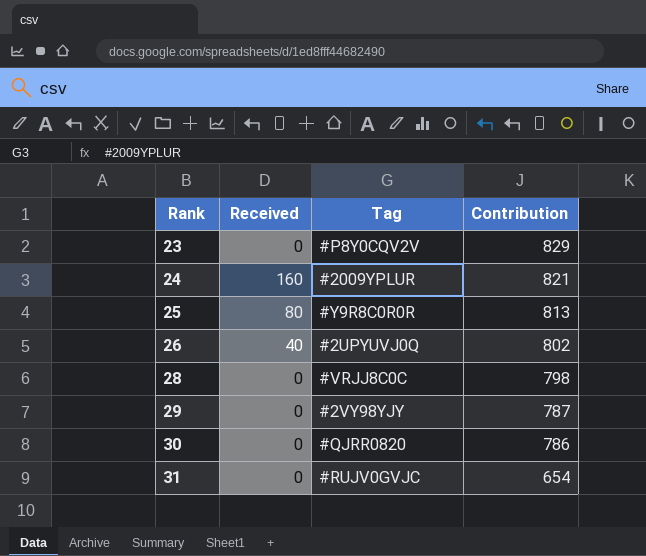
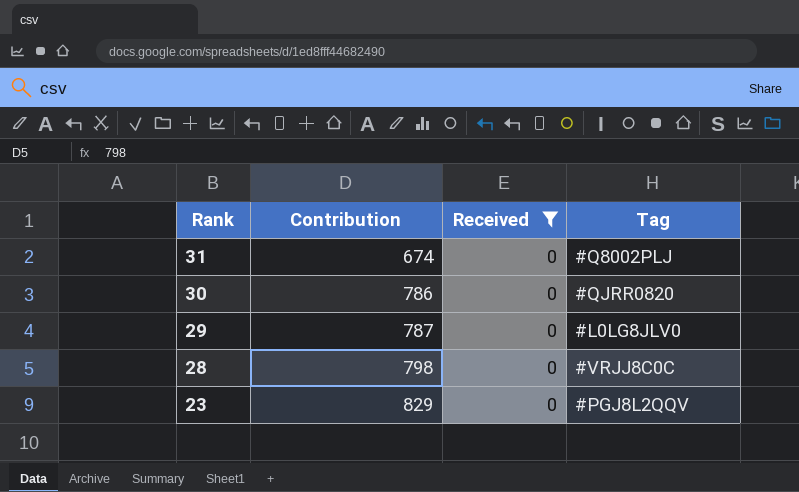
filter: none -> Received = 0
row order: Rank ascending -> Rank descending
column Contribution | position: 4 -> 2
31 | Contribution: 654 -> 674
31 | Tag: #RUJV0GVJC -> #Q8002PLJ
29 | Tag: #2VY98YJY -> #L0LG8JLV0
23 | Tag: #P8Y0CQV2V -> #PGJ8L2QQV

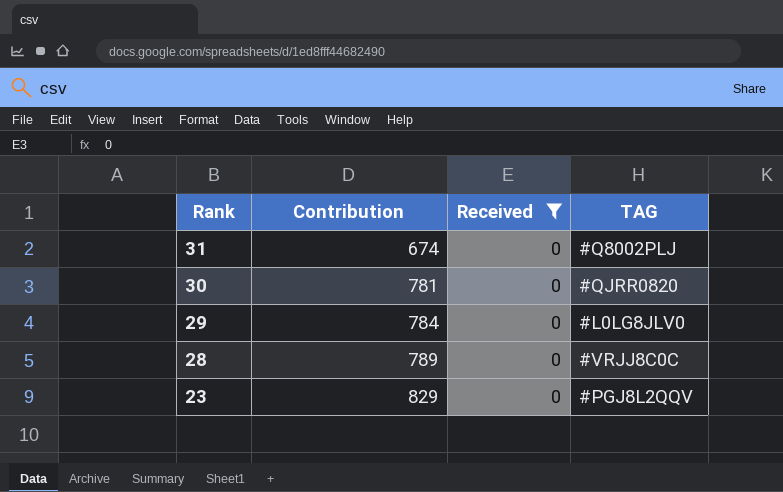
column name: Tag -> TAG
30 | Contribution: 786 -> 781
29 | Contribution: 787 -> 784
28 | Contribution: 798 -> 789

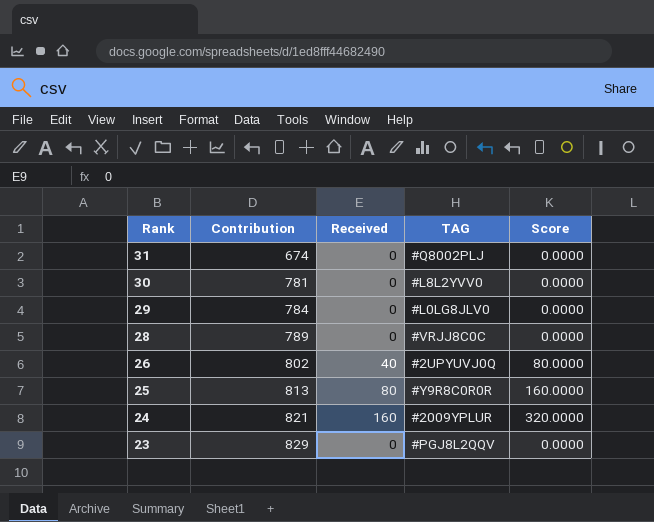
filter: Received = 0 -> none
column Score | formula: none -> [Received] * 2
30 | TAG: #QJRR0820 -> #L8L2YVV0

